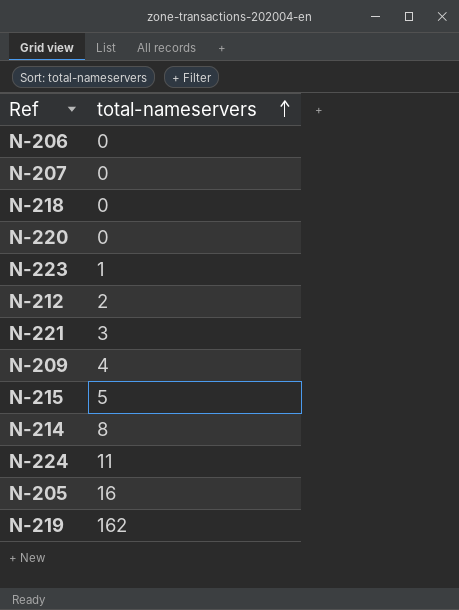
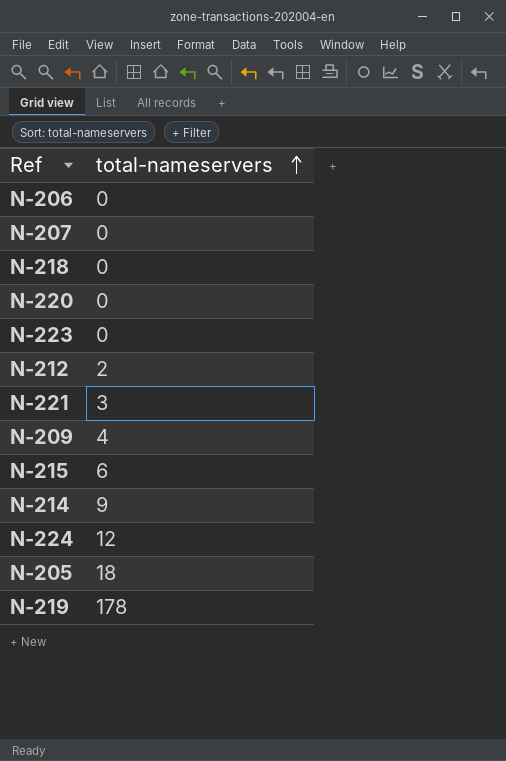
N-223 | total-nameservers: 1 -> 0
N-215 | total-nameservers: 5 -> 6
N-214 | total-nameservers: 8 -> 9
N-224 | total-nameservers: 11 -> 12
N-205 | total-nameservers: 16 -> 18
N-219 | total-nameservers: 162 -> 178

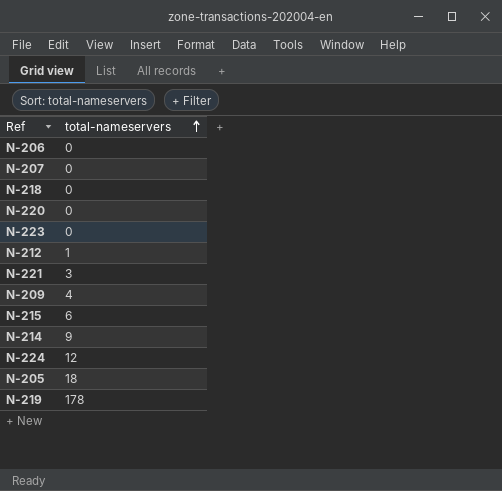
N-212 | total-nameservers: 2 -> 1

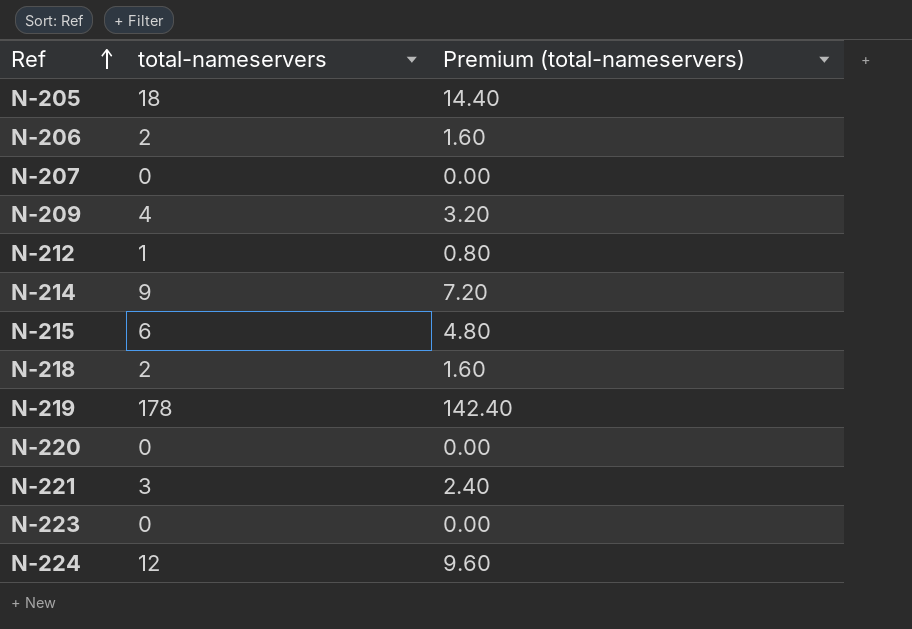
row order: total-nameservers ascending -> Ref ascending
column Premium (total-nameservers) | formula: none -> [total-nameservers] * 0.8
N-206 | total-nameservers: 0 -> 2
N-218 | total-nameservers: 0 -> 2

